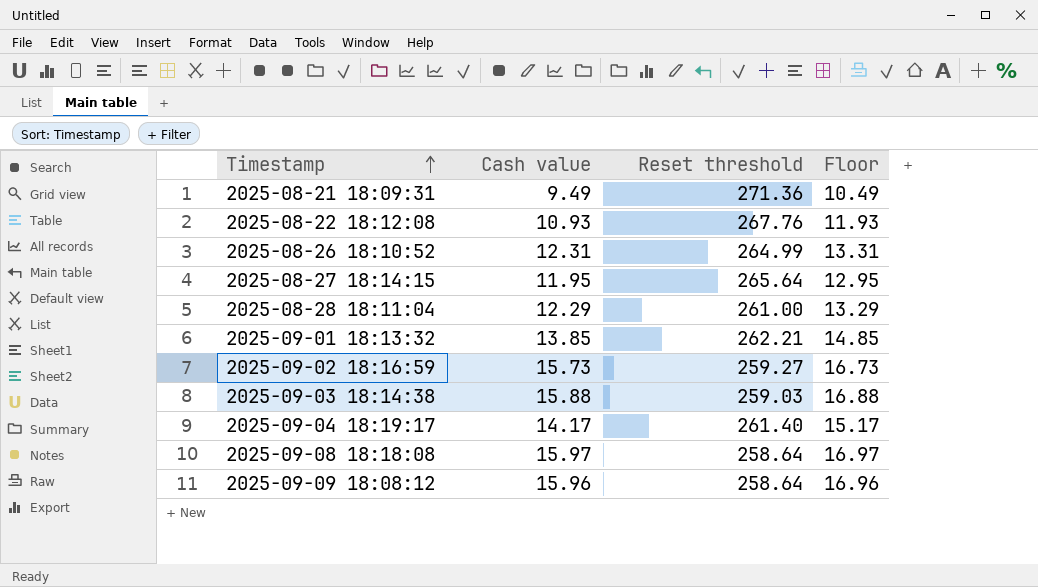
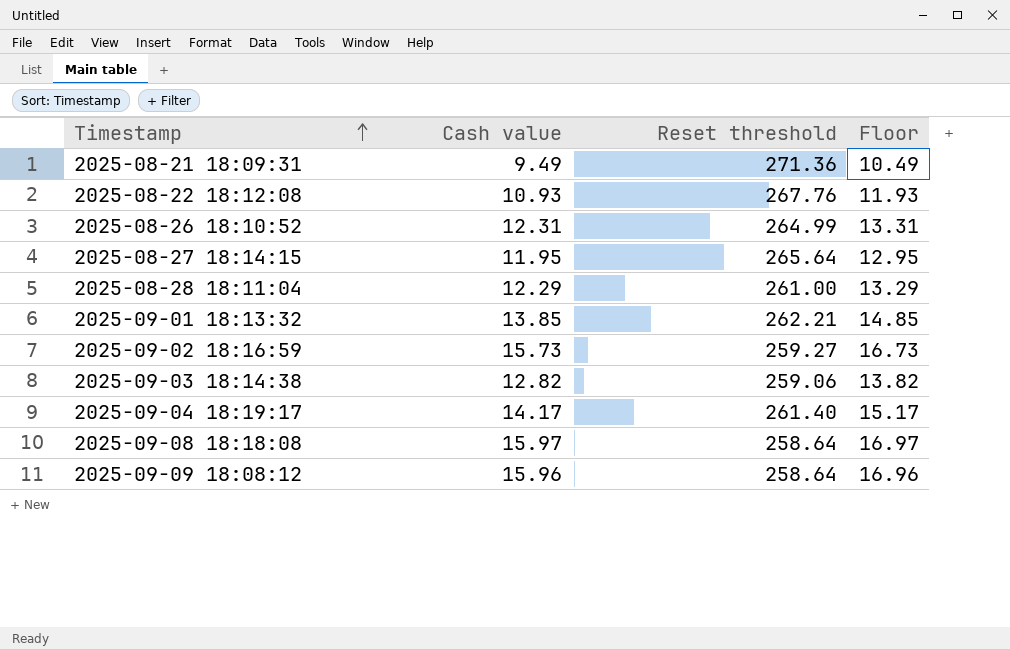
2025-09-03 18:14:38 | Cash value: 15.88 -> 12.82
2025-09-03 18:14:38 | Reset threshold: 259.03 -> 259.06
2025-09-03 18:14:38 | Floor: 16.88 -> 13.82

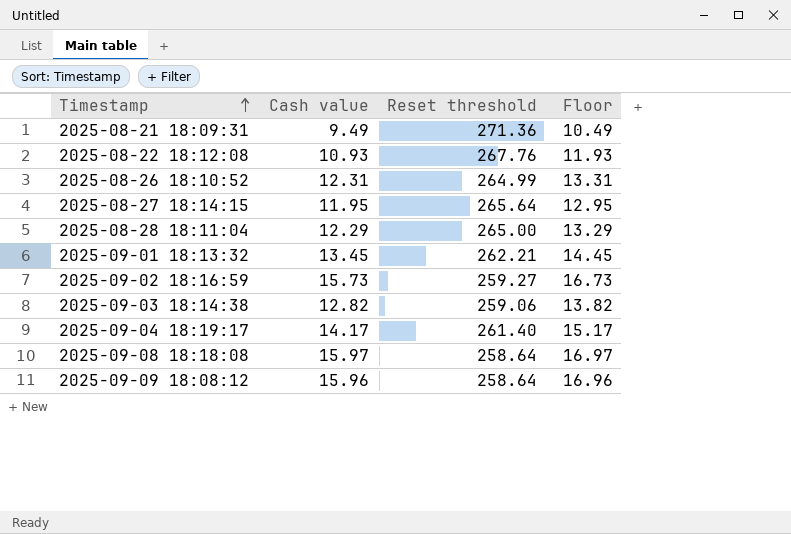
2025-08-28 18:11:04 | Reset threshold: 261.00 -> 265.00
2025-09-01 18:13:32 | Cash value: 13.85 -> 13.45
2025-09-01 18:13:32 | Floor: 14.85 -> 14.45

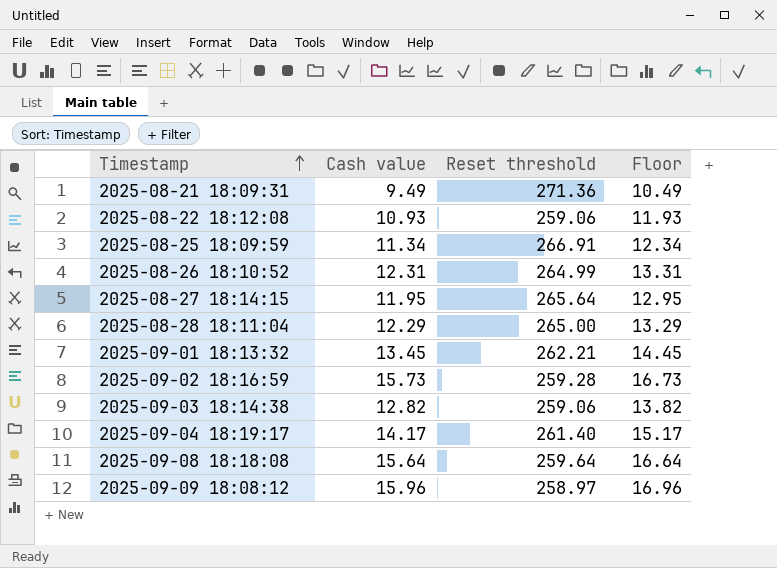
2025-08-22 18:12:08 | Reset threshold: 267.76 -> 259.06
row 2025-08-25 18:09:59: none -> 11.34 | 266.91 | 12.34
2025-09-02 18:16:59 | Reset threshold: 259.27 -> 259.28
2025-09-08 18:18:08 | Cash value: 15.97 -> 15.64
2025-09-08 18:18:08 | Reset threshold: 258.64 -> 259.64
2025-09-08 18:18:08 | Floor: 16.97 -> 16.64
2025-09-09 18:08:12 | Reset threshold: 258.64 -> 258.97

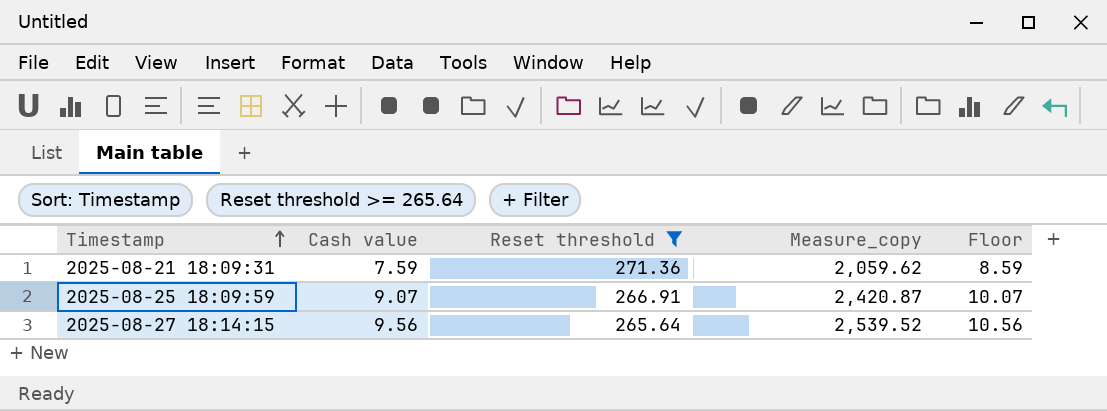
filter: none -> Reset threshold >= 265.64
column Measure_copy | formula: none -> [Cash value] * [Reset threshold]
2025-08-21 18:09:31 | Cash value: 9.49 -> 7.59
2025-08-21 18:09:31 | Floor: 10.49 -> 8.59
2025-08-25 18:09:59 | Cash value: 11.34 -> 9.07
2025-08-25 18:09:59 | Floor: 12.34 -> 10.07
2025-08-27 18:14:15 | Cash value: 11.95 -> 9.56
2025-08-27 18:14:15 | Floor: 12.95 -> 10.56

